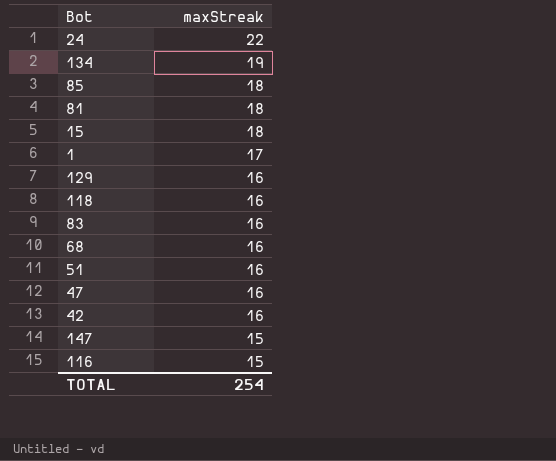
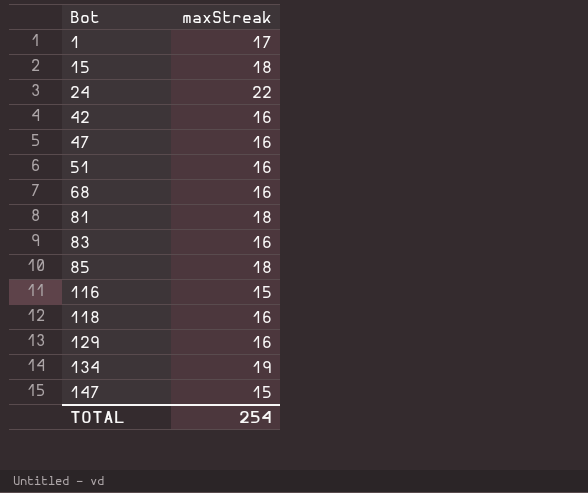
row order: maxStreak descending -> Bot ascending

